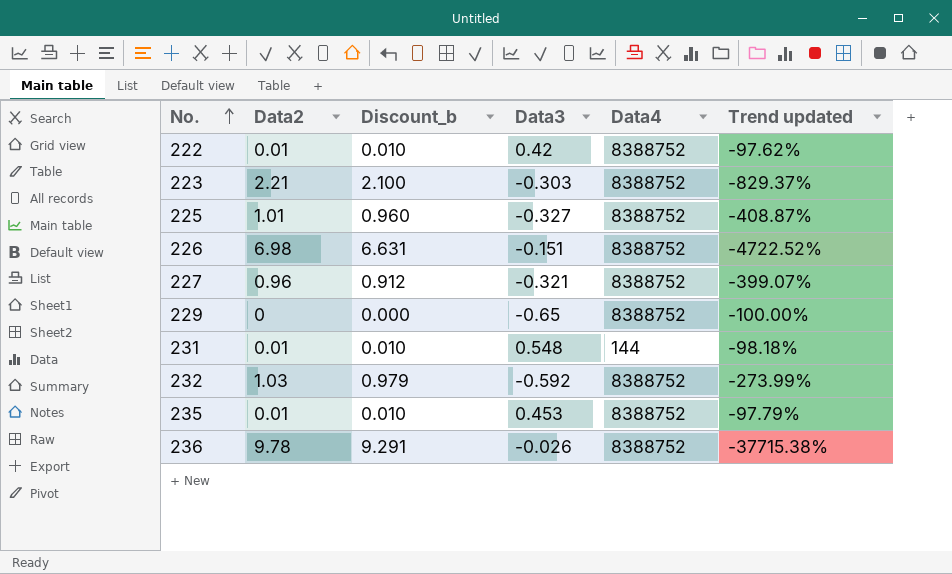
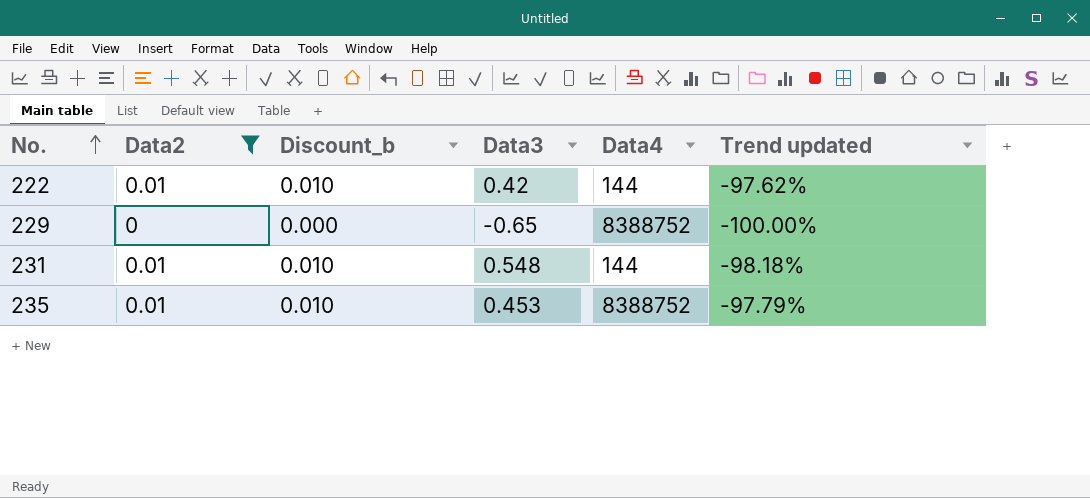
filter: none -> Data2 <= 0.01
222 | Data4: 8388752 -> 144

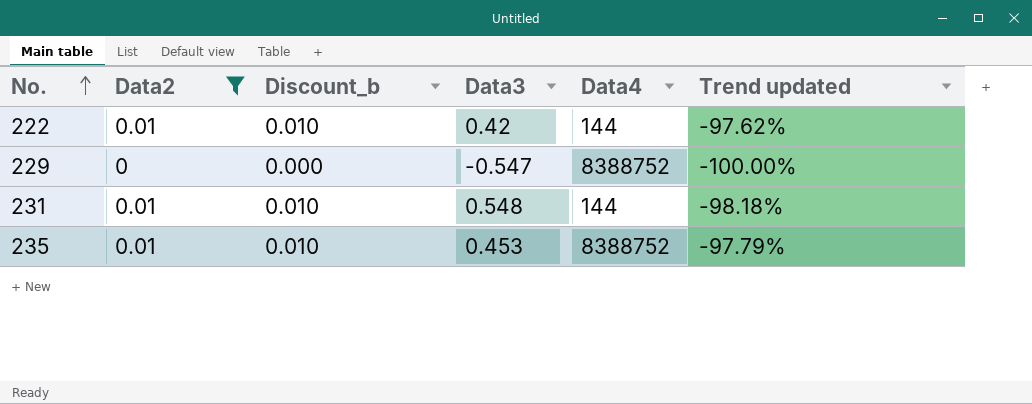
229 | Data3: -0.65 -> -0.547

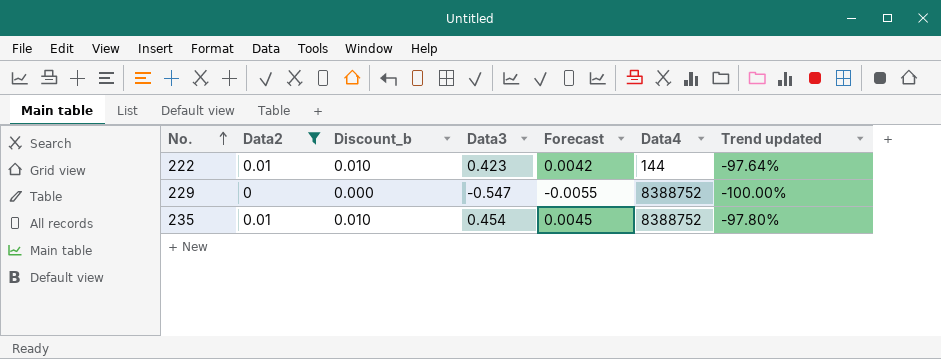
column Forecast | formula: none -> [Data3] * 0.01
row 231: 0.01 | 0.010 | 0.548 | 144 | -98.18% -> none
222 | Data3: 0.42 -> 0.423
222 | Trend updated: -97.62% -> -97.64%
235 | Data3: 0.453 -> 0.454
235 | Trend updated: -97.79% -> -97.80%

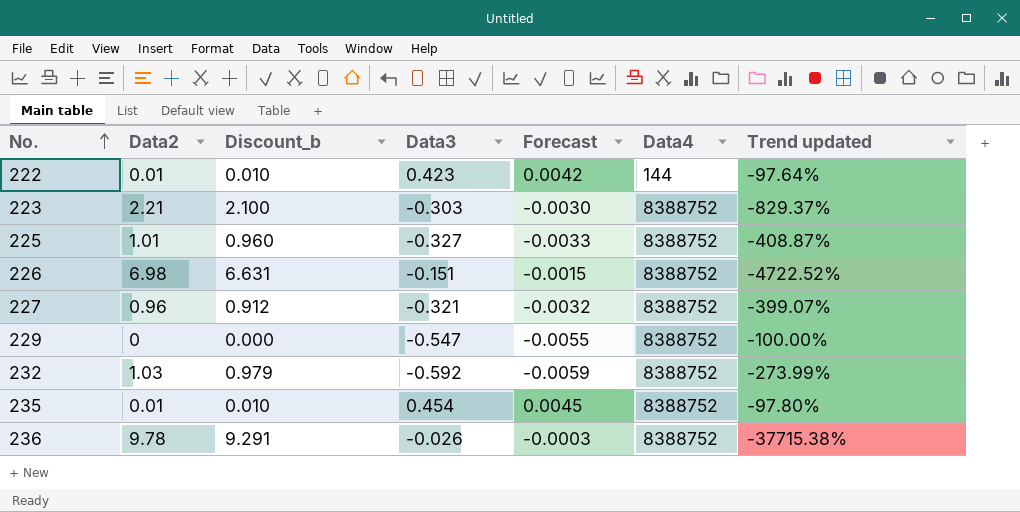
filter: Data2 <= 0.01 -> none

